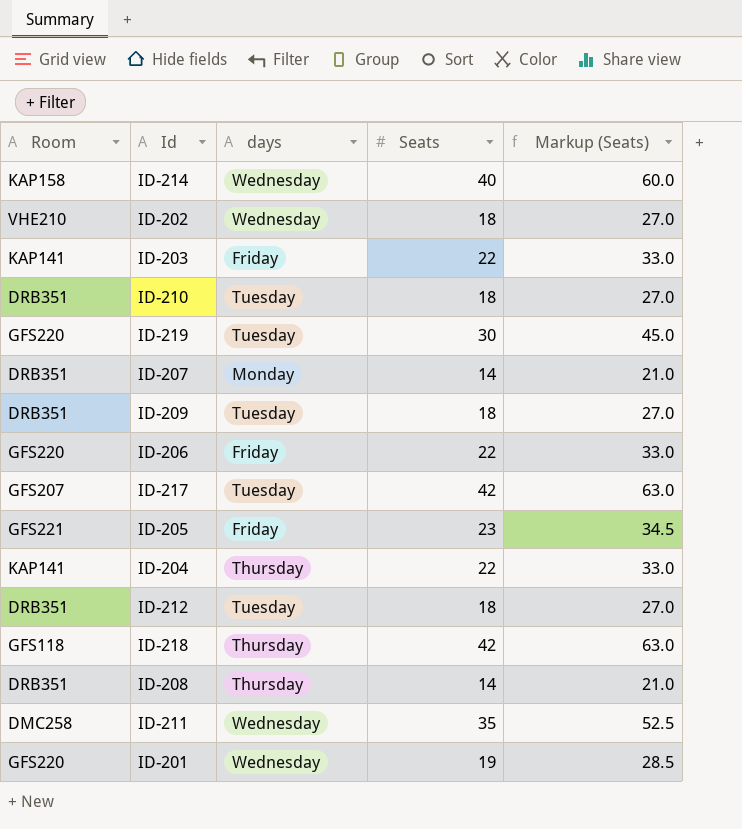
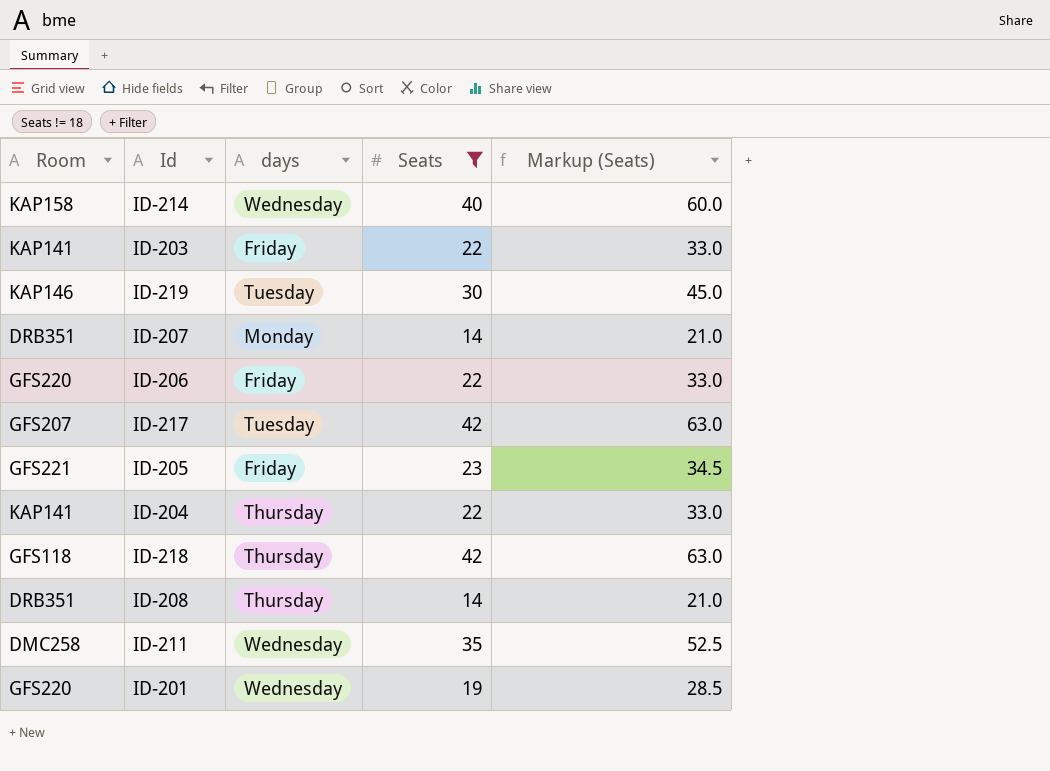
filter: none -> Seats != 18
ID-219 | Room: GFS220 -> KAP146

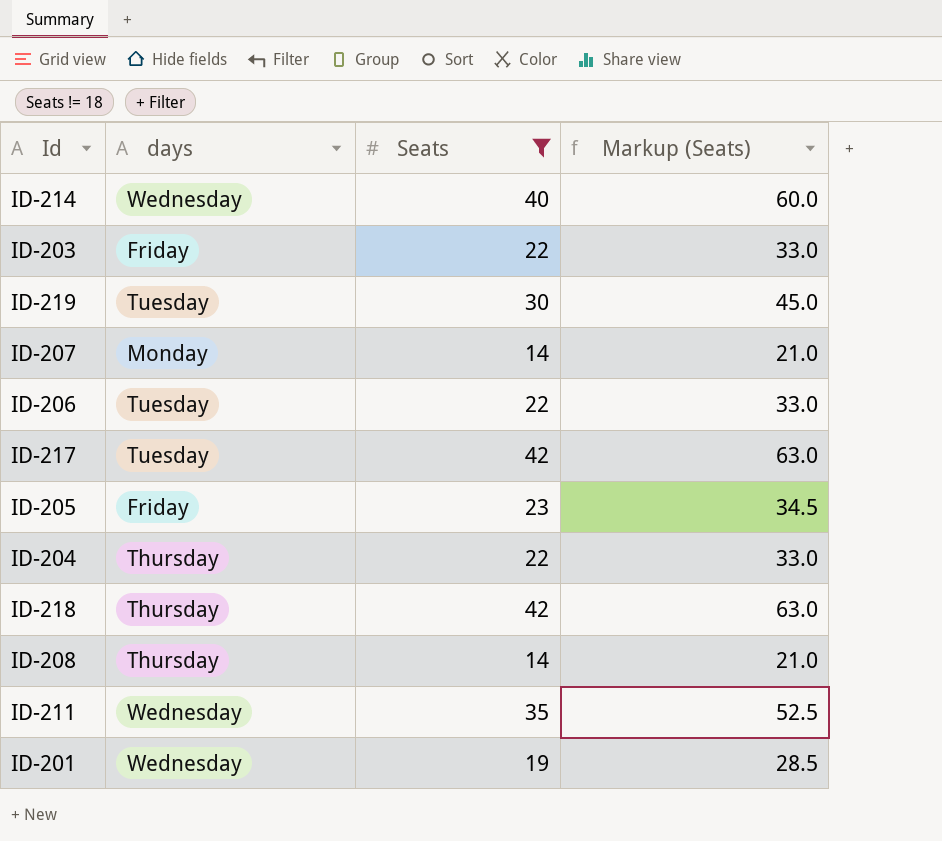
column Room | position: 1 -> none
ID-206 | days: Friday -> Tuesday

